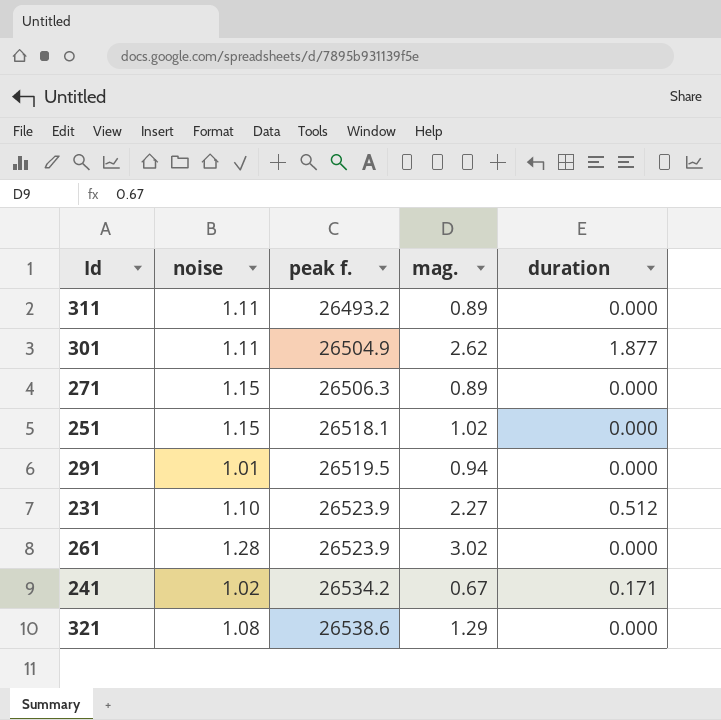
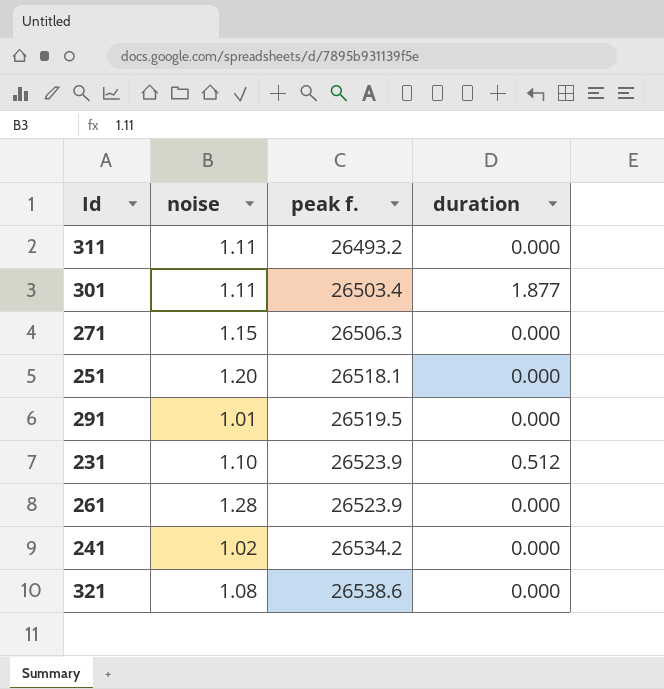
column mag. | position: 4 -> none
301 | peak f.: 26504.9 -> 26503.4
251 | noise: 1.15 -> 1.20
241 | duration: 0.171 -> 0.000

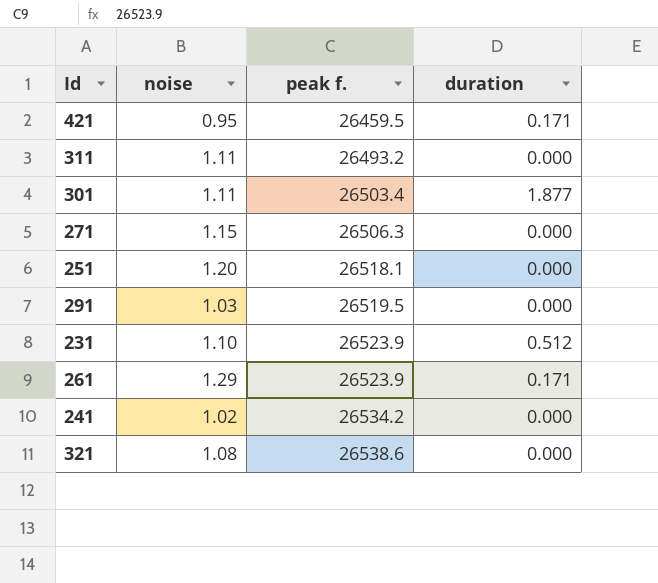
row 421: none -> 0.95 | 26459.5 | 0.171
291 | noise: 1.01 -> 1.03
261 | noise: 1.28 -> 1.29
261 | duration: 0.000 -> 0.171

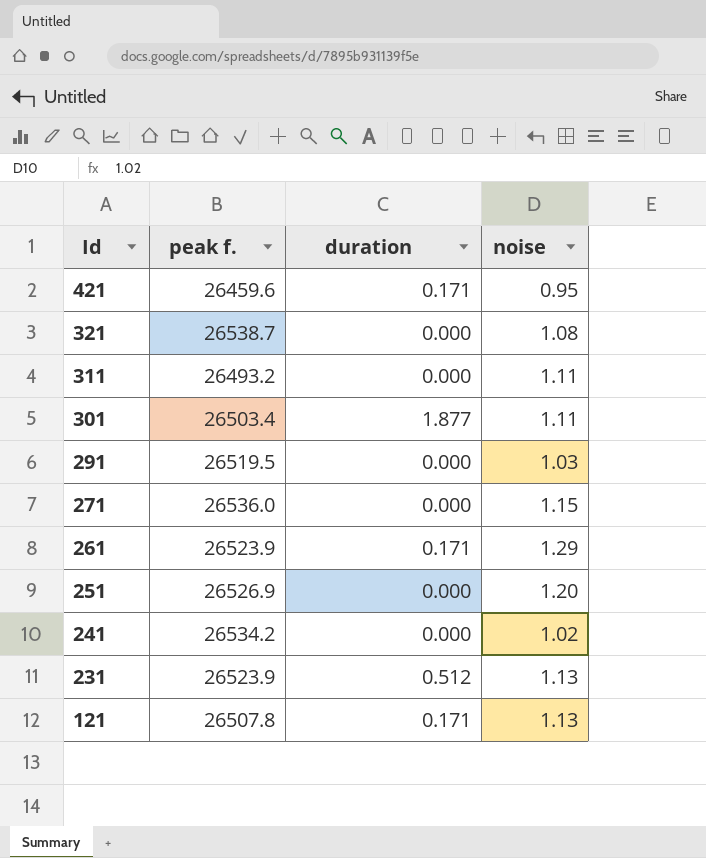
row order: peak f. ascending -> Id descending
column noise | position: 2 -> 4
421 | peak f.: 26459.5 -> 26459.6
321 | peak f.: 26538.6 -> 26538.7
271 | peak f.: 26506.3 -> 26536.0
251 | peak f.: 26518.1 -> 26526.9
231 | noise: 1.10 -> 1.13
row 121: none -> 26507.8 | 0.171 | 1.13

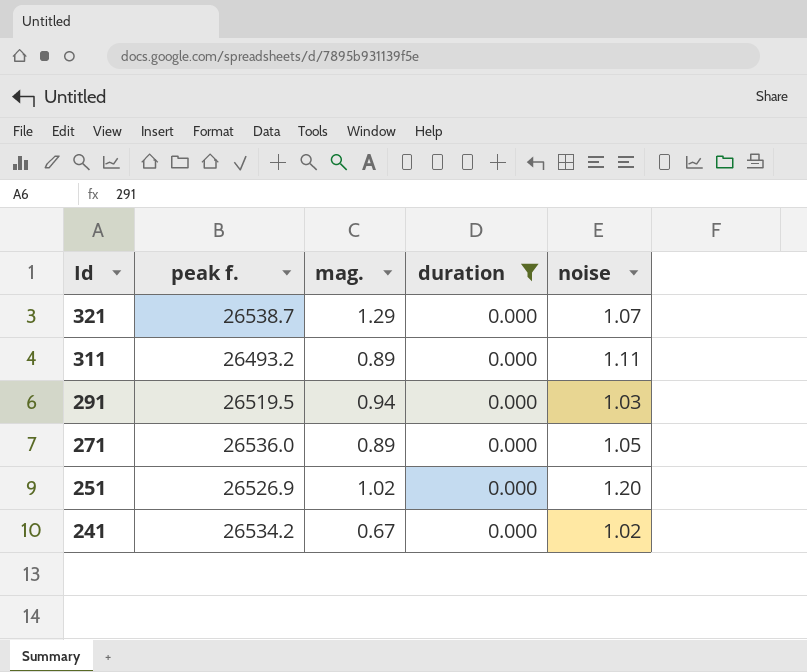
filter: none -> duration = 0.000
column mag. | position: none -> 3
321 | noise: 1.08 -> 1.07
271 | noise: 1.15 -> 1.05

